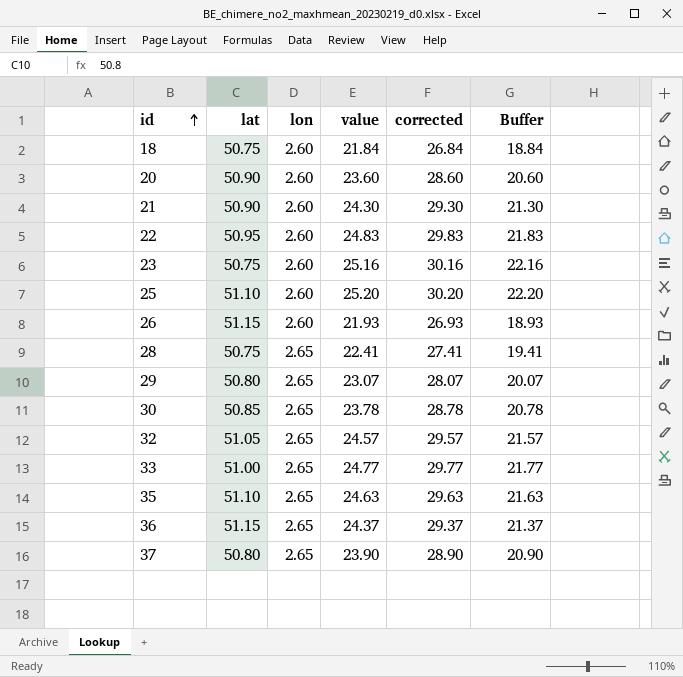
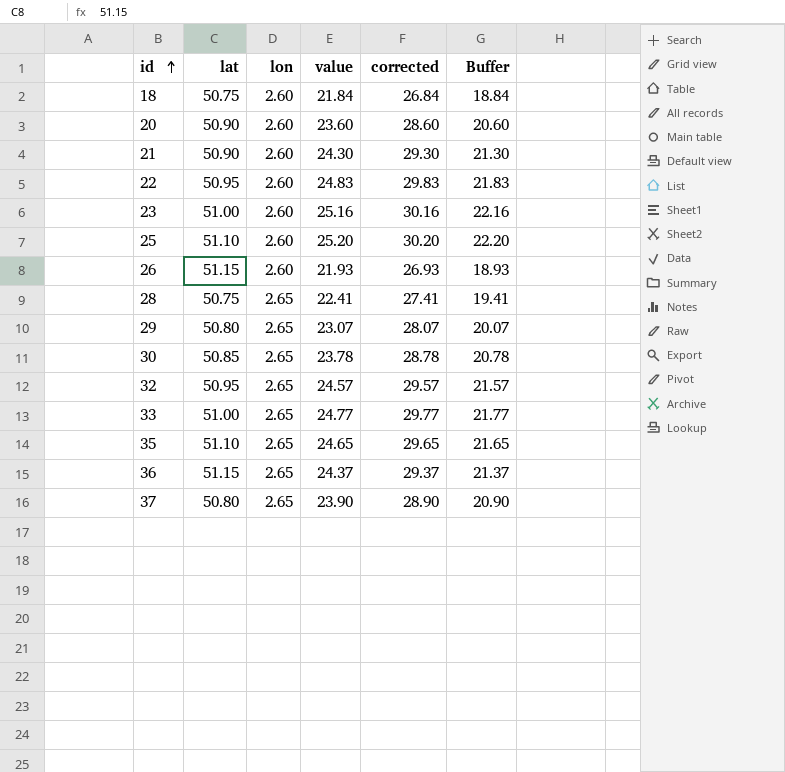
23 | lat: 50.75 -> 51.00
32 | lat: 51.05 -> 50.95
35 | value: 24.63 -> 24.65
35 | corrected: 29.63 -> 29.65
35 | Buffer: 21.63 -> 21.65

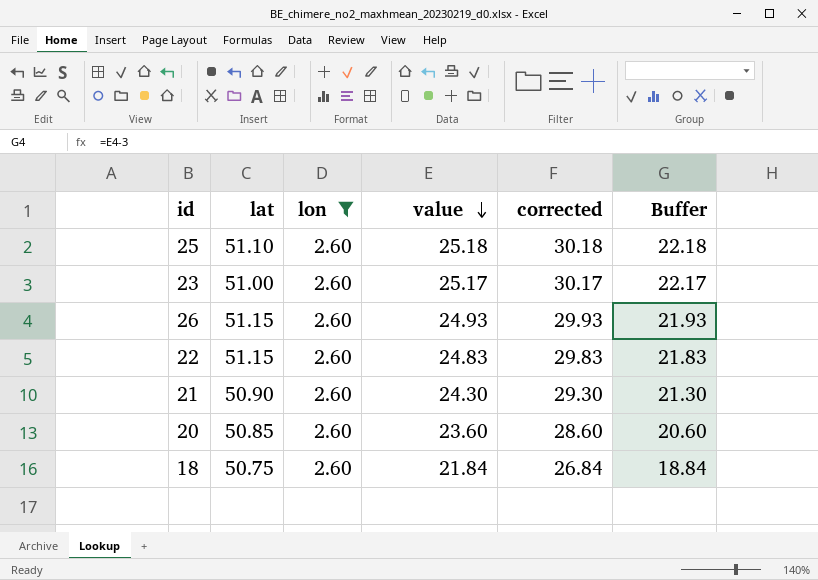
filter: none -> lon = 2.60
row order: id ascending -> value descending
25 | value: 25.20 -> 25.18
25 | corrected: 30.20 -> 30.18
25 | Buffer: 22.20 -> 22.18
23 | value: 25.16 -> 25.17
23 | corrected: 30.16 -> 30.17
23 | Buffer: 22.16 -> 22.17
26 | value: 21.93 -> 24.93
26 | corrected: 26.93 -> 29.93
26 | Buffer: 18.93 -> 21.93
22 | lat: 50.95 -> 51.15
20 | lat: 50.90 -> 50.85

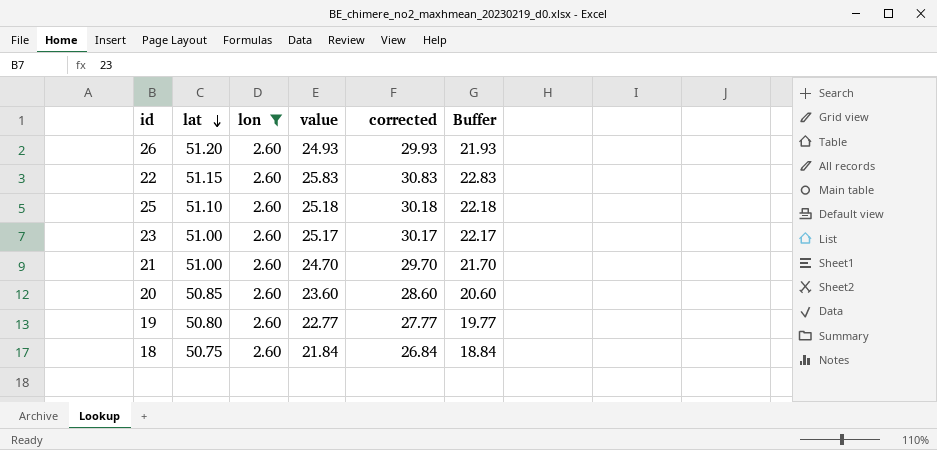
row order: value descending -> lat descending
26 | lat: 51.15 -> 51.20
22 | value: 24.83 -> 25.83
22 | corrected: 29.83 -> 30.83
22 | Buffer: 21.83 -> 22.83
21 | lat: 50.90 -> 51.00
21 | value: 24.30 -> 24.70
21 | corrected: 29.30 -> 29.70
21 | Buffer: 21.30 -> 21.70
row 19: none -> 50.80 | 2.60 | 22.77 | 27.77 | 19.77

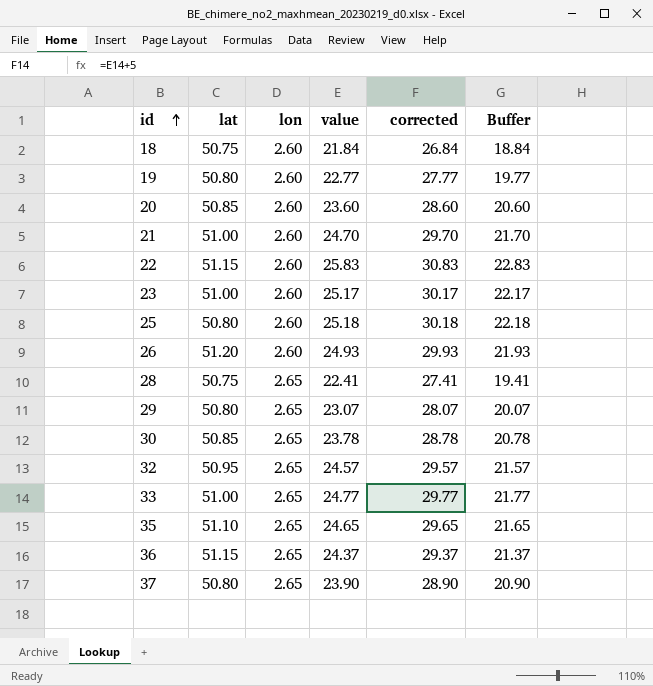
filter: lon = 2.60 -> none
row order: lat descending -> id ascending
25 | lat: 51.10 -> 50.80

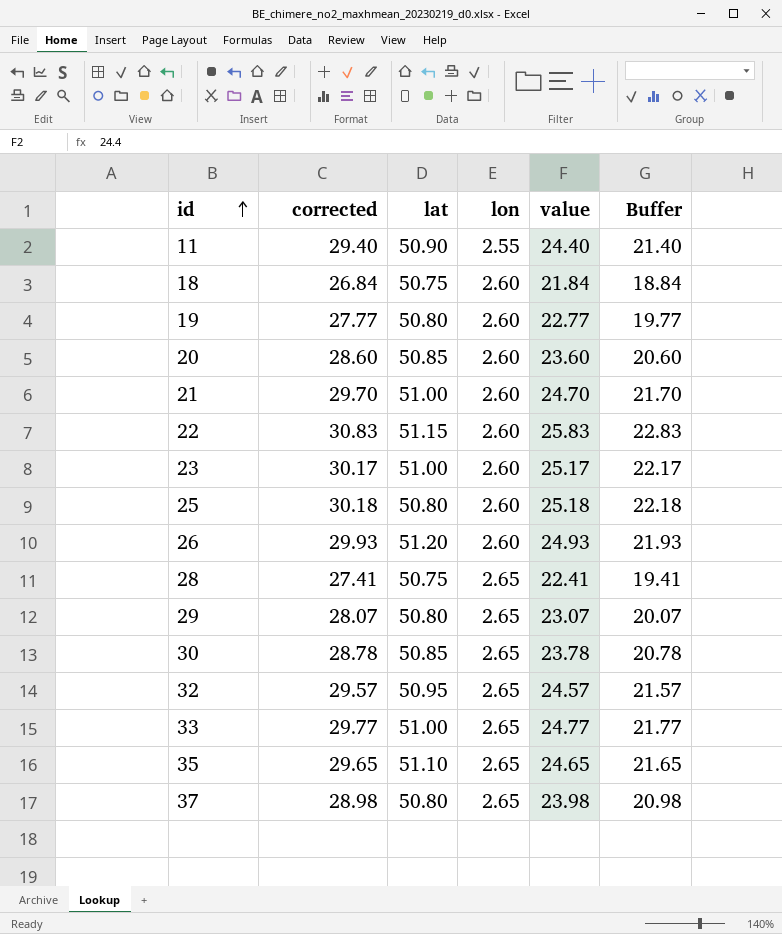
column corrected | position: 5 -> 2
row 36: 51.15 | 2.65 | 24.37 | 29.37 | 21.37 -> none
row 11: none -> 29.40 | 50.90 | 2.55 | 24.40 | 21.40
37 | corrected: 28.90 -> 28.98
37 | value: 23.90 -> 23.98
37 | Buffer: 20.90 -> 20.98

